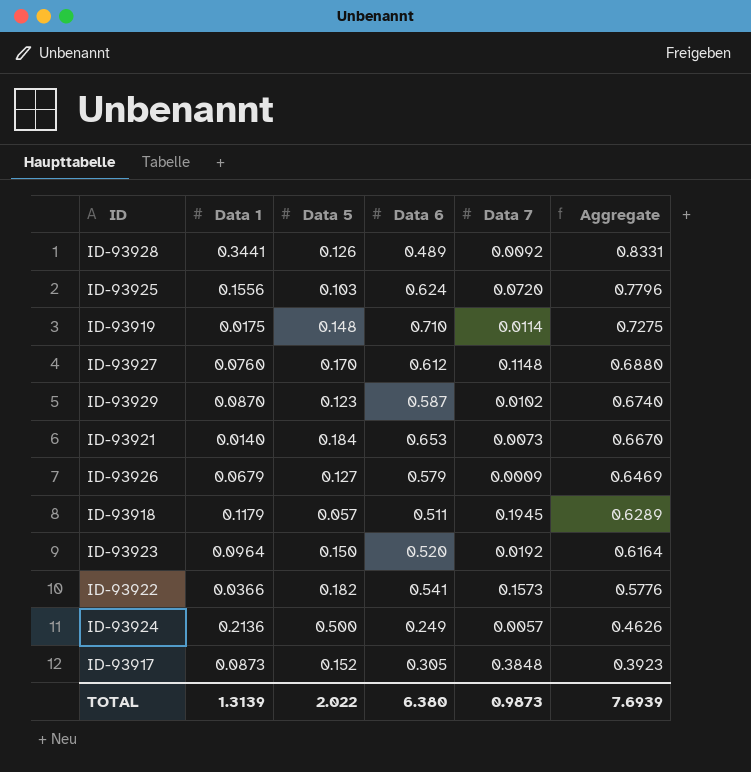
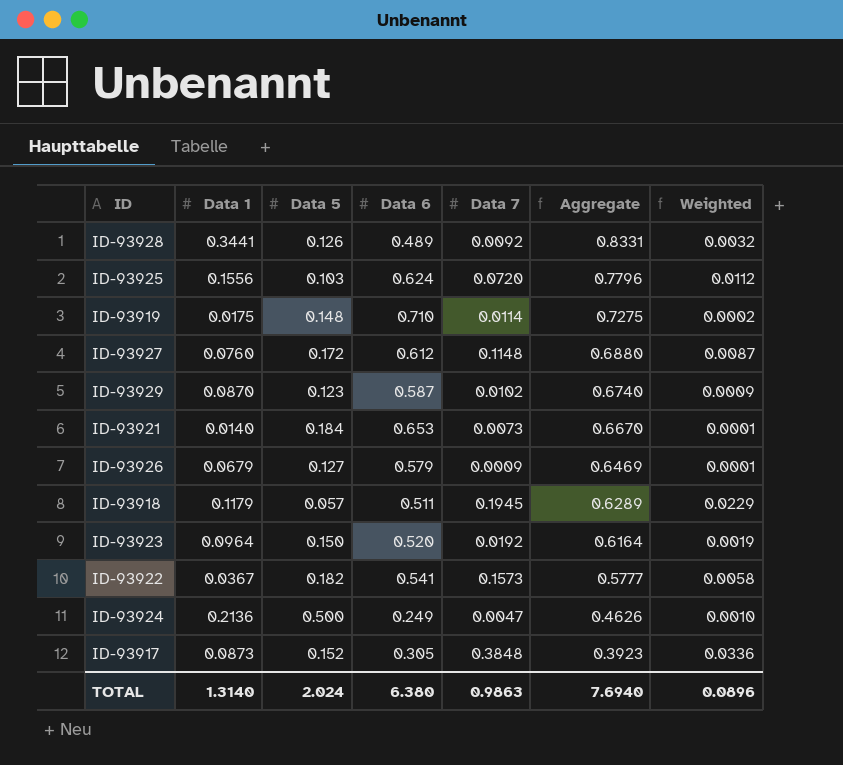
column Weighted | formula: none -> [Data 1] * [Data 7]
ID-93927 | Data 5: 0.170 -> 0.172
ID-93922 | Data 1: 0.0366 -> 0.0367
ID-93922 | Aggregate: 0.5776 -> 0.5777
ID-93924 | Data 7: 0.0057 -> 0.0047
TOTAL | Data 1: 1.3139 -> 1.3140
TOTAL | Data 5: 2.022 -> 2.024
TOTAL | Data 7: 0.9873 -> 0.9863
TOTAL | Aggregate: 7.6939 -> 7.6940

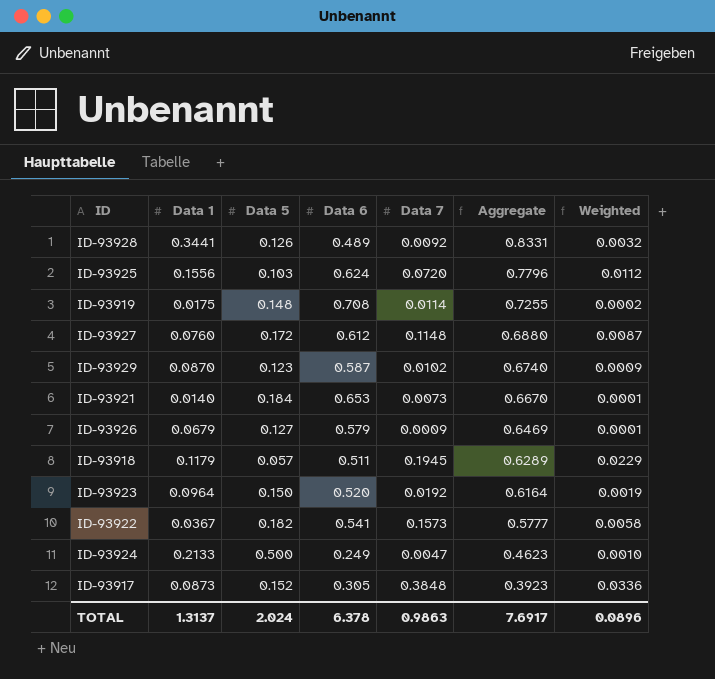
ID-93919 | Data 6: 0.710 -> 0.708
ID-93919 | Aggregate: 0.7275 -> 0.7255
ID-93924 | Data 1: 0.2136 -> 0.2133
ID-93924 | Aggregate: 0.4626 -> 0.4623
TOTAL | Data 1: 1.3140 -> 1.3137
TOTAL | Data 6: 6.380 -> 6.378
TOTAL | Aggregate: 7.6940 -> 7.6917

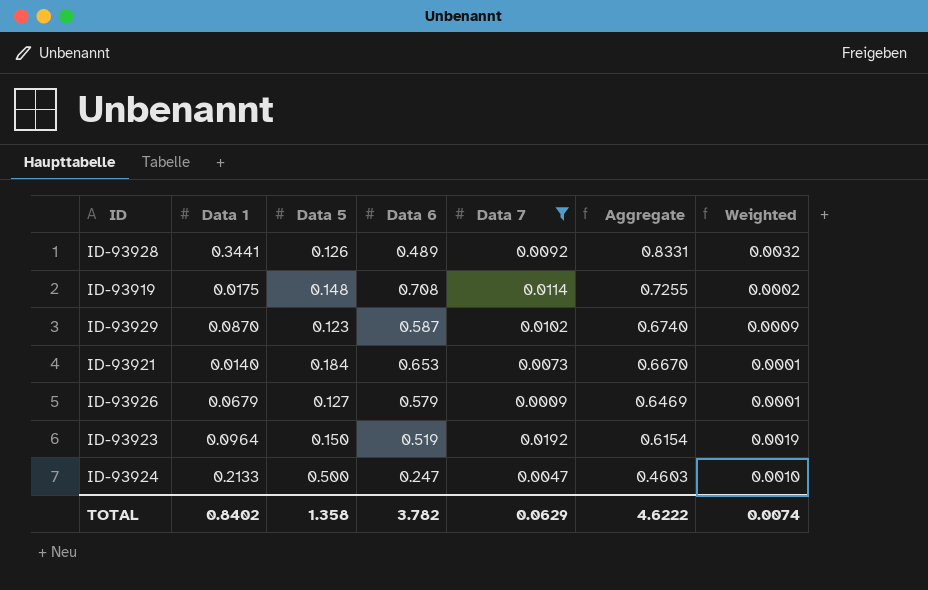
filter: none -> Data 7 <= 0.0192
ID-93923 | Data 6: 0.520 -> 0.519
ID-93923 | Aggregate: 0.6164 -> 0.6154
ID-93924 | Data 6: 0.249 -> 0.247
ID-93924 | Aggregate: 0.4623 -> 0.4603
TOTAL | Data 1: 1.3137 -> 0.8402
TOTAL | Data 5: 2.024 -> 1.358
TOTAL | Data 6: 6.378 -> 3.782
TOTAL | Data 7: 0.9863 -> 0.0629
TOTAL | Aggregate: 7.6917 -> 4.6222
TOTAL | Weighted: 0.0896 -> 0.0074

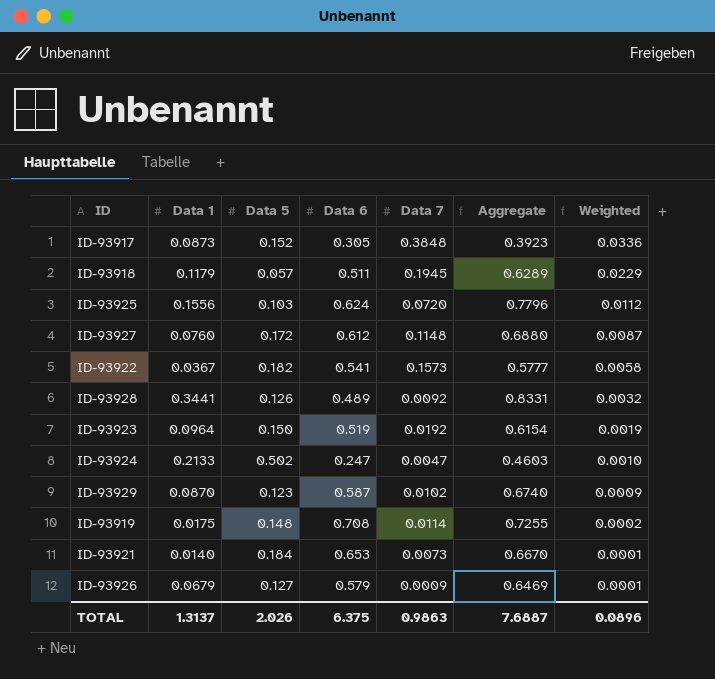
filter: Data 7 <= 0.0192 -> none
row order: Aggregate descending -> Weighted descending
ID-93924 | Data 5: 0.500 -> 0.502
TOTAL | Data 1: 0.8402 -> 1.3137
TOTAL | Data 5: 1.358 -> 2.026
TOTAL | Data 6: 3.782 -> 6.375
TOTAL | Data 7: 0.0629 -> 0.9863
TOTAL | Aggregate: 4.6222 -> 7.6887
TOTAL | Weighted: 0.0074 -> 0.0896

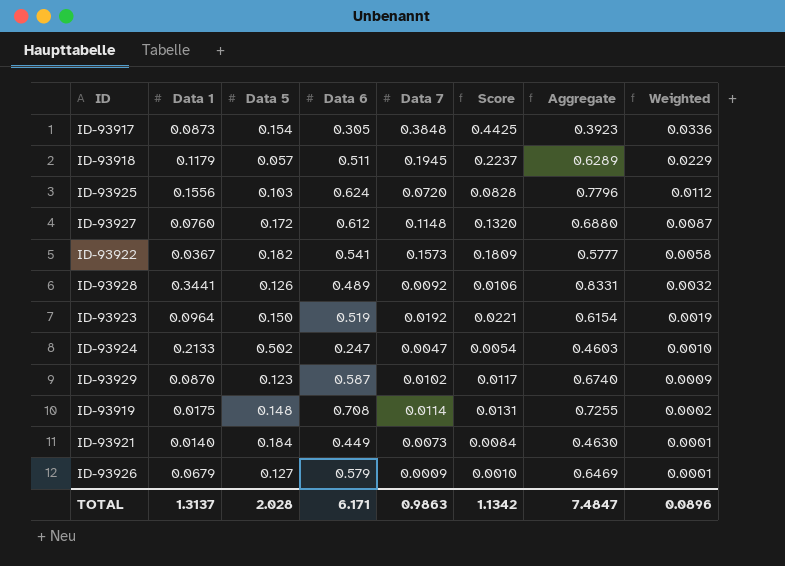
column Score | formula: none -> [Data 7] * 1.15
ID-93917 | Data 5: 0.152 -> 0.154
ID-93921 | Data 6: 0.653 -> 0.449
ID-93921 | Aggregate: 0.6670 -> 0.4630
TOTAL | Data 5: 2.026 -> 2.028
TOTAL | Data 6: 6.375 -> 6.171
TOTAL | Aggregate: 7.6887 -> 7.4847

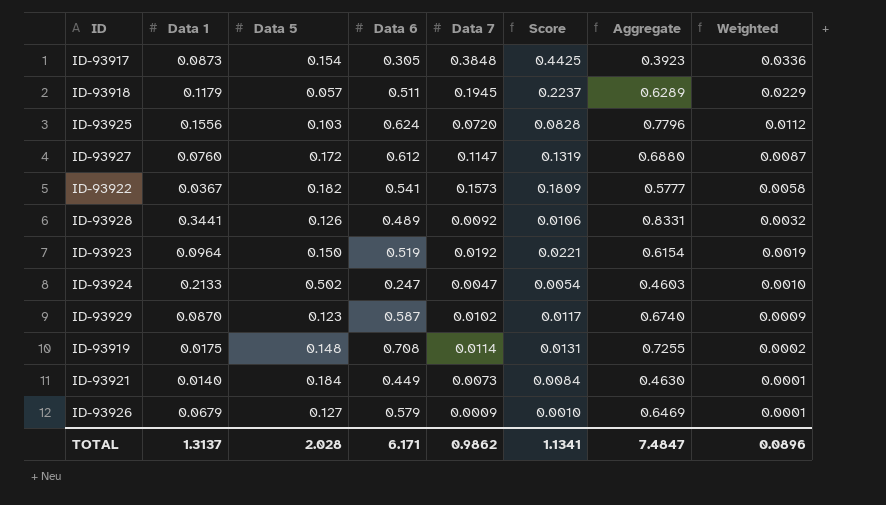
ID-93927 | Data 7: 0.1148 -> 0.1147
ID-93927 | Score: 0.1320 -> 0.1319
TOTAL | Data 7: 0.9863 -> 0.9862
TOTAL | Score: 1.1342 -> 1.1341

